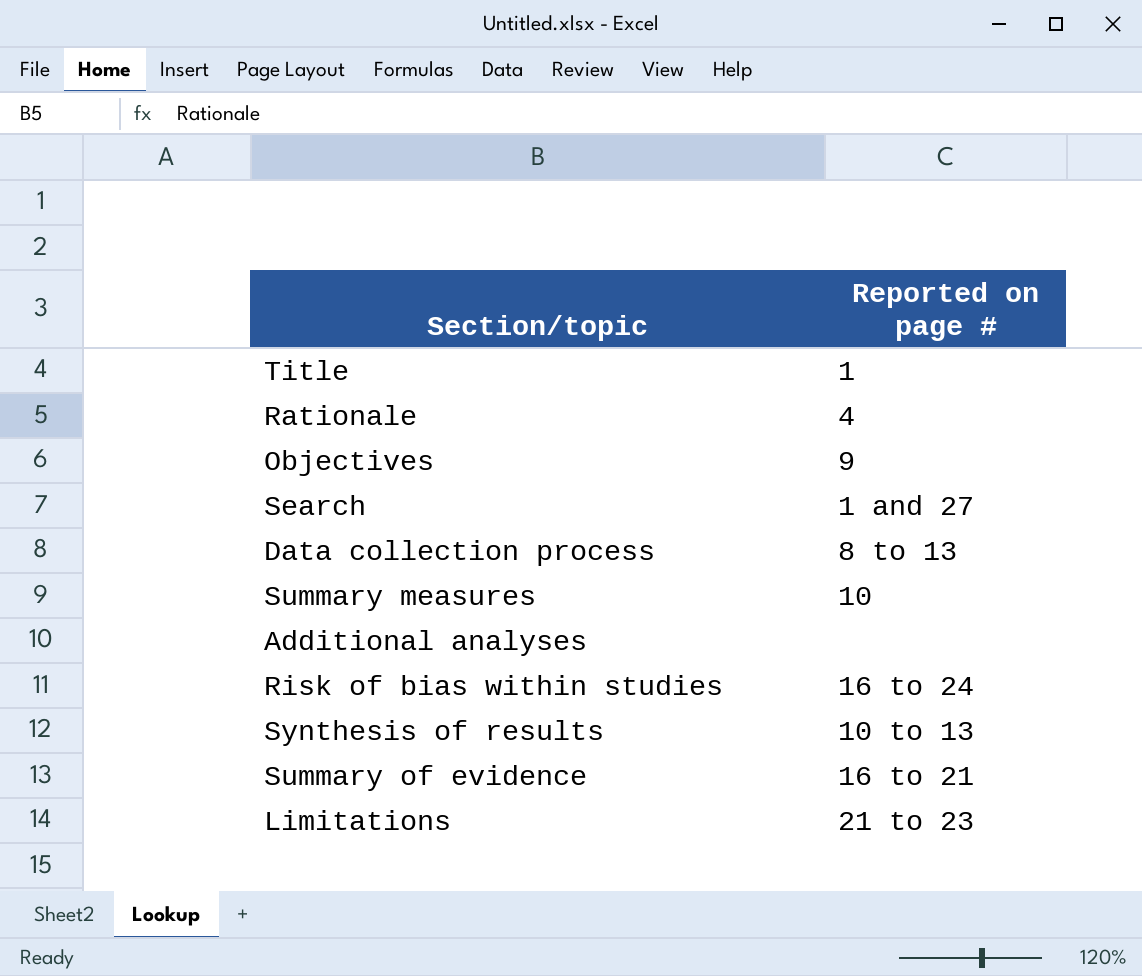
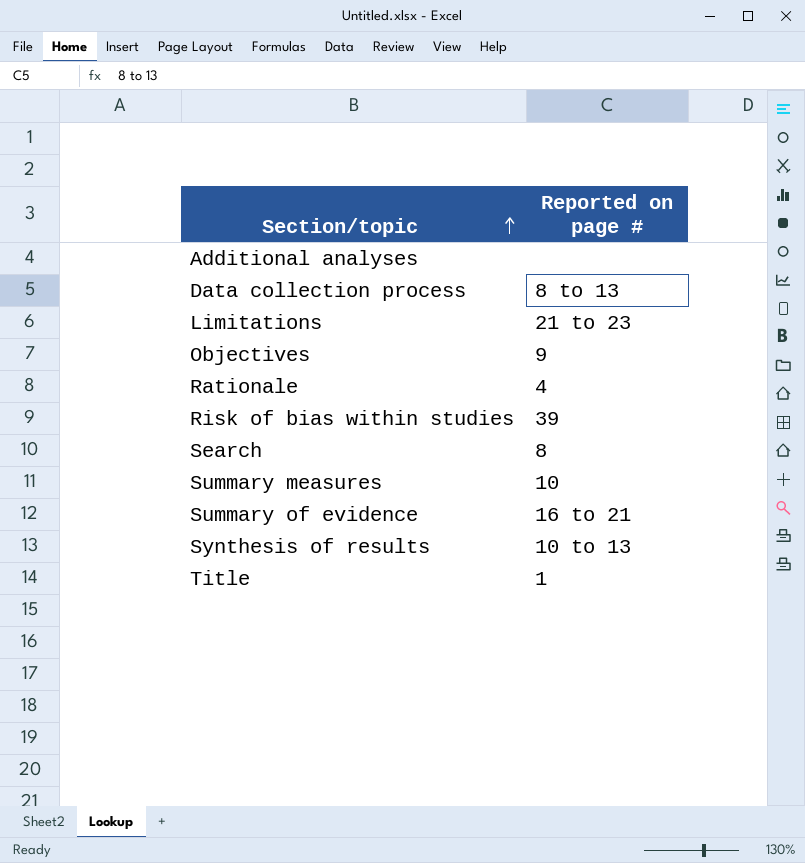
row order: none -> Section/topic ascending
Risk of bias within studies | Reported on page #: 16 to 24 -> 39
Search | Reported on page #: 1 and 27 -> 8

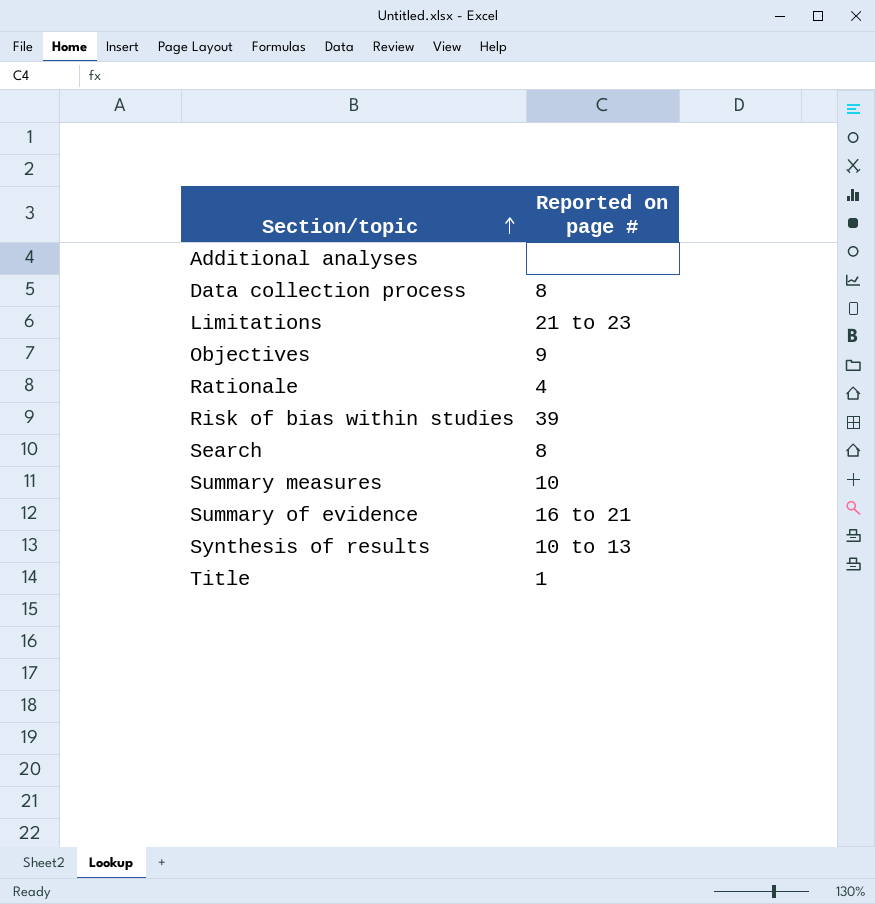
Data collection process | Reported on page #: 8 to 13 -> 8

